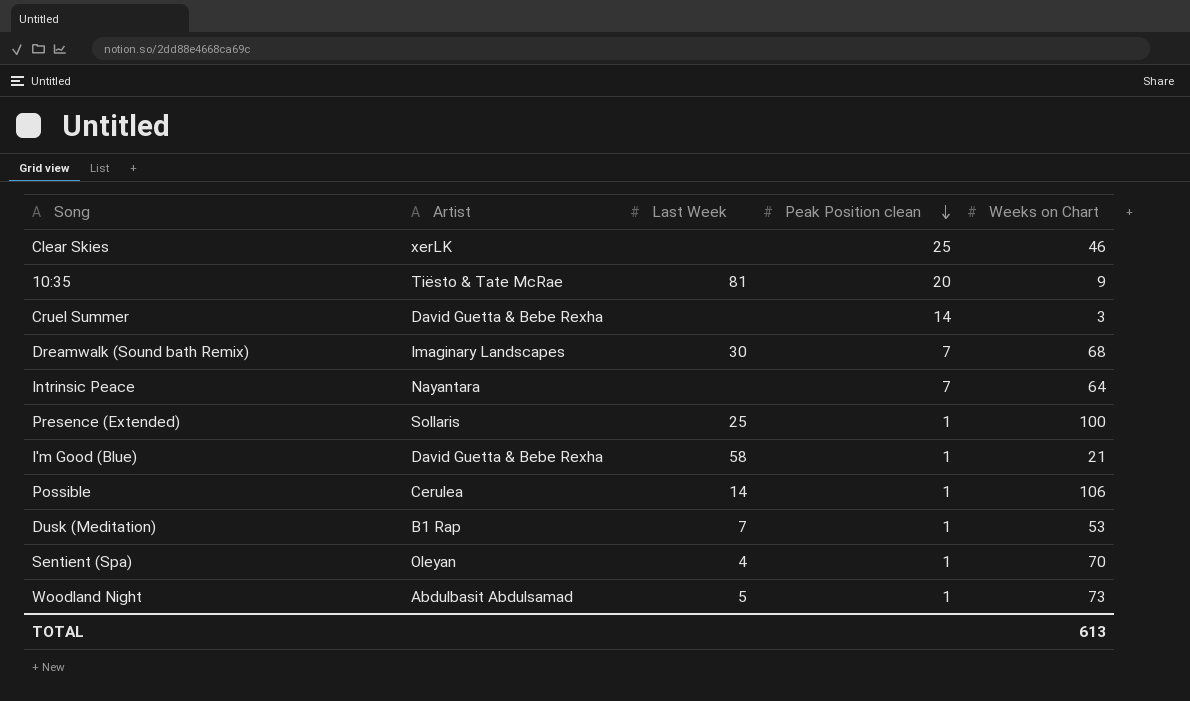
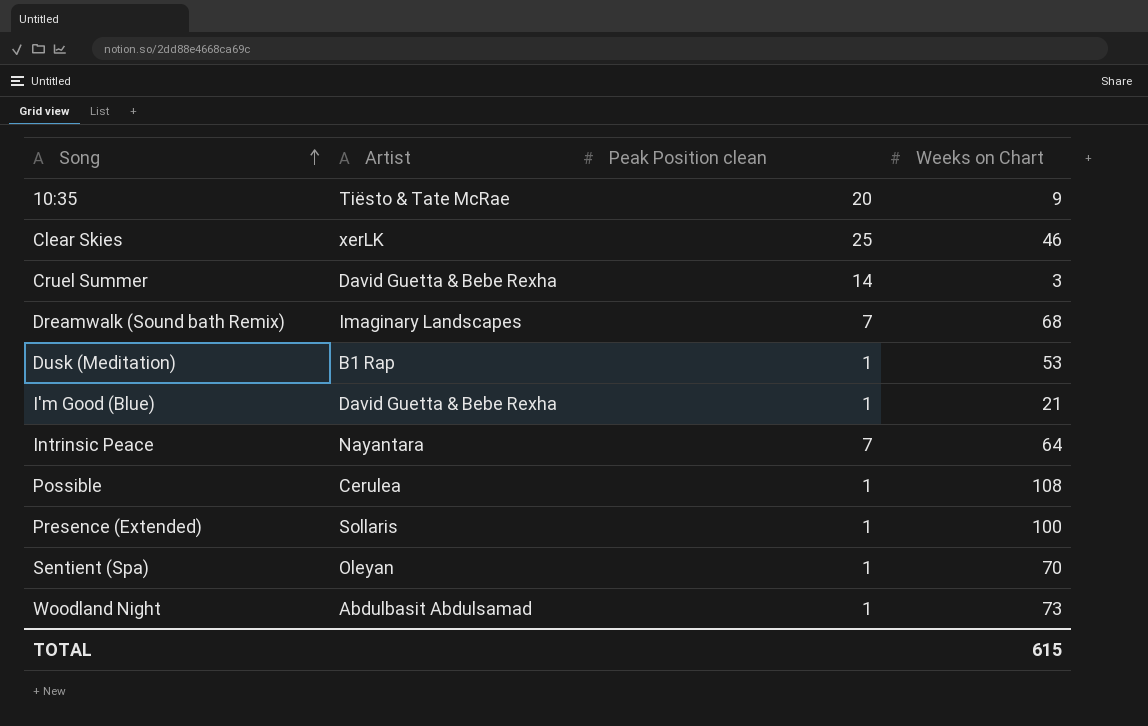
row order: Peak Position clean descending -> Song ascending
column Last Week | position: 3 -> none
Possible | Weeks on Chart: 106 -> 108
TOTAL | Weeks on Chart: 613 -> 615

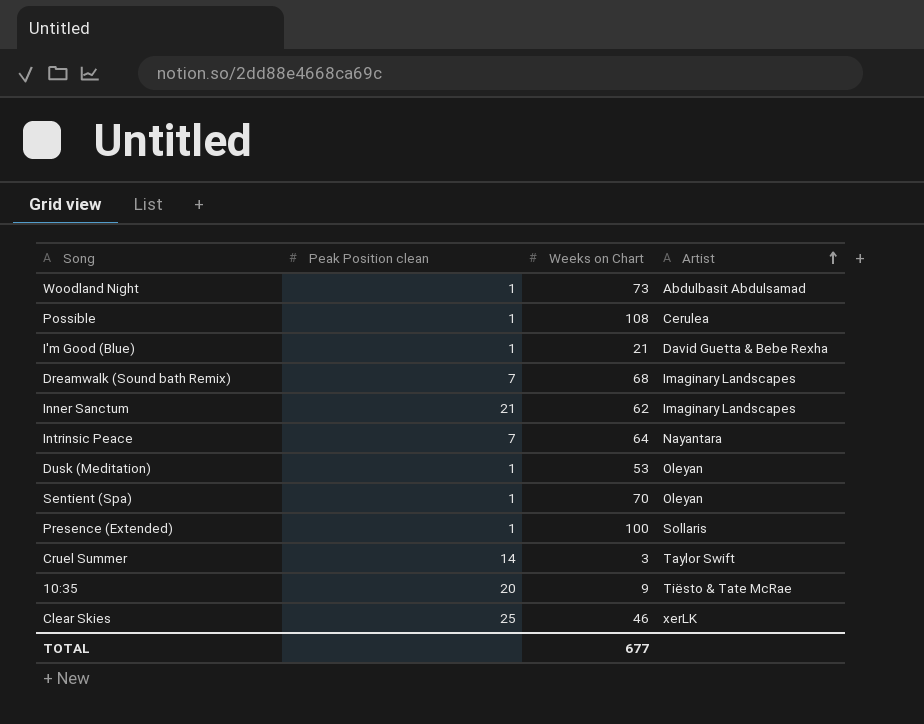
row order: Song ascending -> Artist ascending
column Artist | position: 2 -> 4
row Inner Sanctum: none -> 21 | 62 | Imaginary Landscapes
Dusk (Meditation) | Artist: B1 Rap -> Oleyan
Cruel Summer | Artist: David Guetta & Bebe Rexha -> Taylor Swift
TOTAL | Weeks on Chart: 615 -> 677

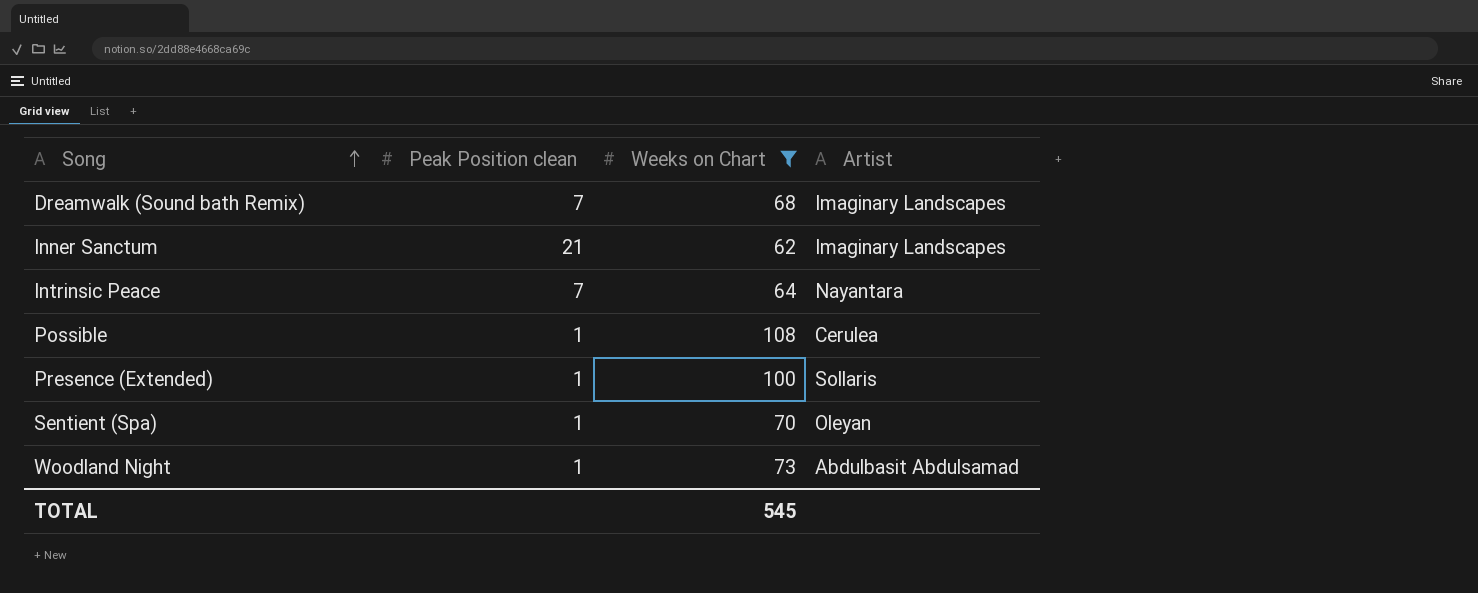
filter: none -> Weeks on Chart >= 62
row order: Artist ascending -> Song ascending
TOTAL | Weeks on Chart: 677 -> 545

